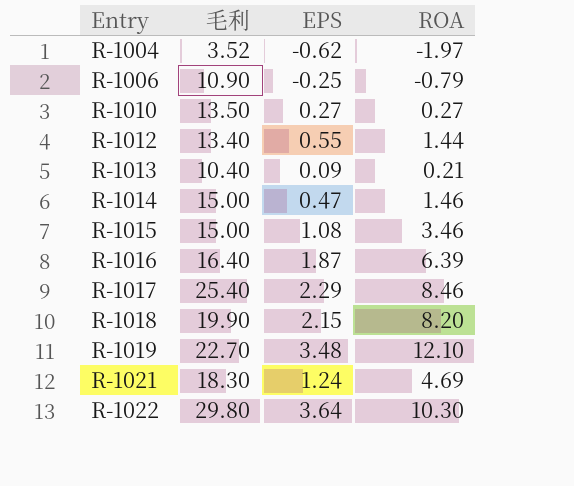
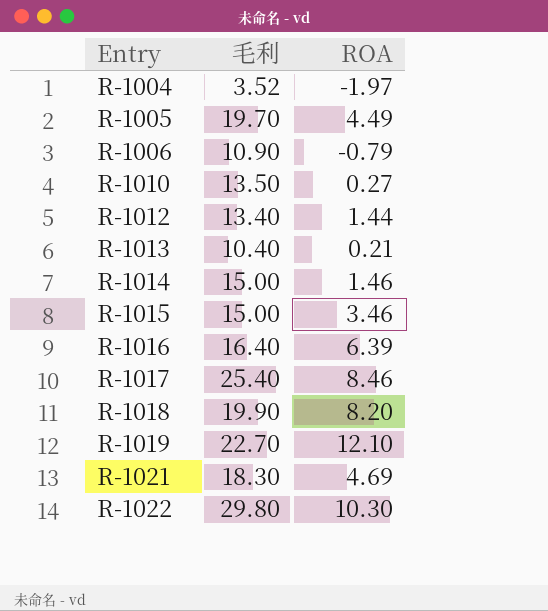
column EPS | position: 3 -> none
row R-1005: none -> 19.70 | 4.49

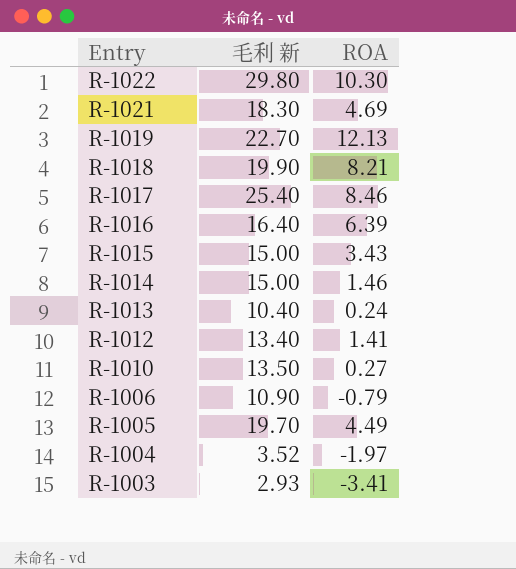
row order: Entry ascending -> Entry descending
column name: 毛利 -> 毛利 新
R-1019 | ROA: 12.10 -> 12.13
R-1018 | ROA: 8.20 -> 8.21
R-1015 | ROA: 3.46 -> 3.43
R-1013 | ROA: 0.21 -> 0.24
R-1012 | ROA: 1.44 -> 1.41
row R-1003: none -> 2.93 | -3.41

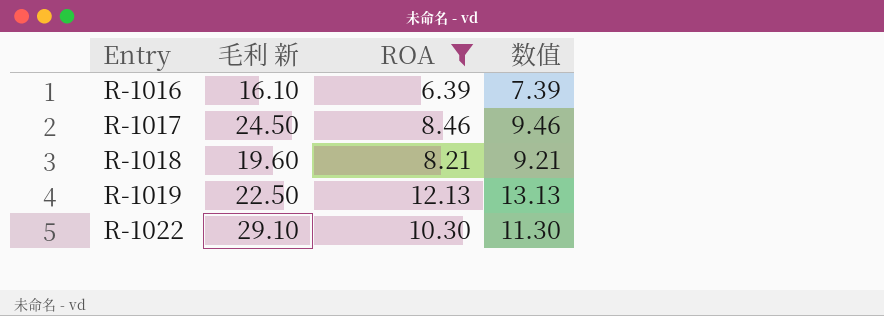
filter: none -> ROA >= 6.39
row order: Entry descending -> Entry ascending
column 数值 | formula: none -> [ROA] + 1
R-1016 | 毛利 新: 16.40 -> 16.10
R-1017 | 毛利 新: 25.40 -> 24.50
R-1018 | 毛利 新: 19.90 -> 19.60
R-1019 | 毛利 新: 22.70 -> 22.50
R-1022 | 毛利 新: 29.80 -> 29.10

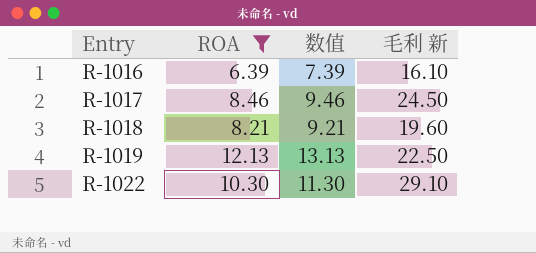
column 毛利 新 | position: 2 -> 4

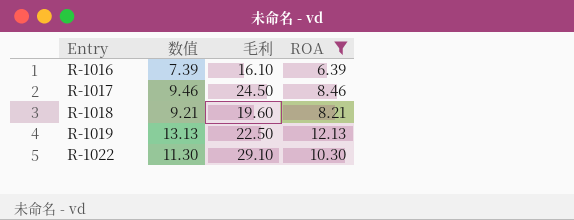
column name: 毛利 新 -> 毛利
column ROA | position: 2 -> 4

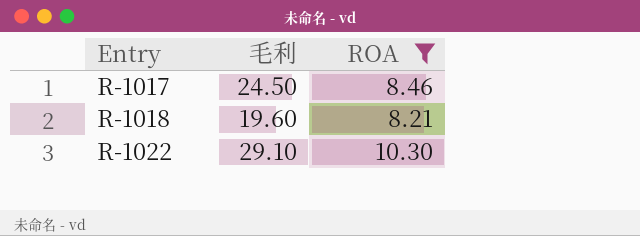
column 数值 | formula: [ROA] + 1 -> none
row R-1016: 7.39 | 16.10 | 6.39 -> none
row R-1019: 13.13 | 22.50 | 12.13 -> none

